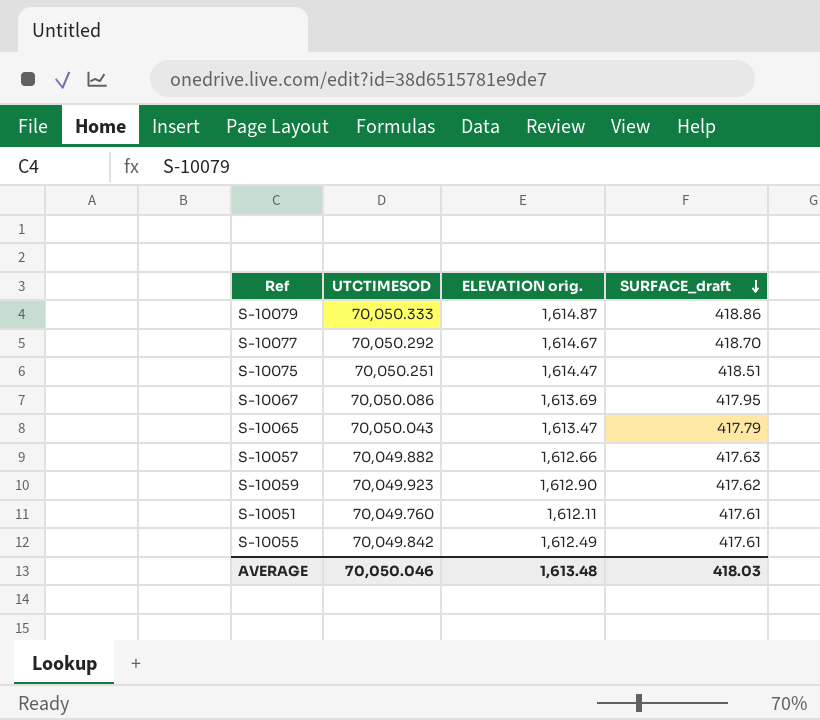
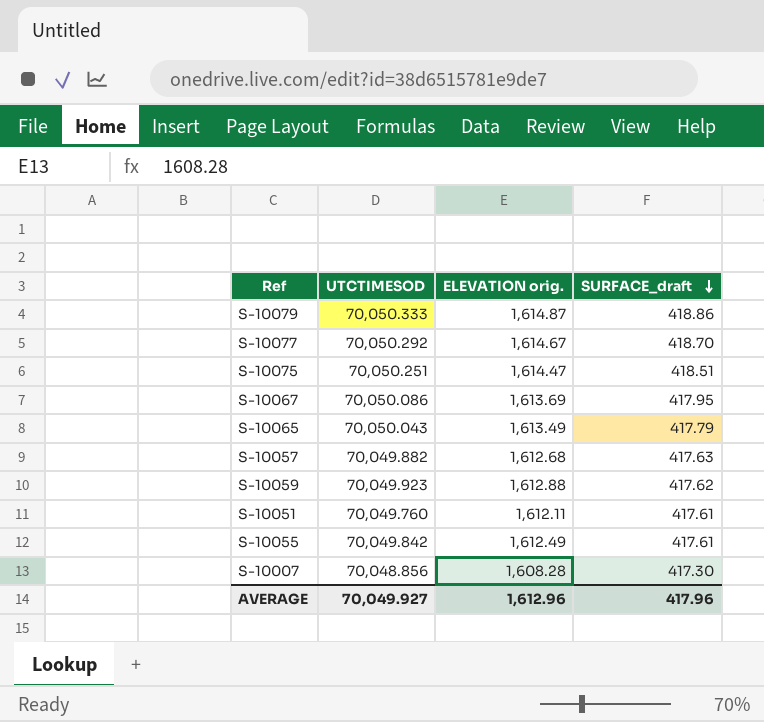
S-10065 | ELEVATION orig.: 1,613.47 -> 1,613.49
S-10057 | ELEVATION orig.: 1,612.66 -> 1,612.68
S-10059 | ELEVATION orig.: 1,612.90 -> 1,612.88
row S-10007: none -> 70,048.856 | 1,608.28 | 417.30
AVERAGE | UTCTIMESOD: 70,050.046 -> 70,049.927
AVERAGE | ELEVATION orig.: 1,613.48 -> 1,612.96
AVERAGE | SURFACE_draft: 418.03 -> 417.96

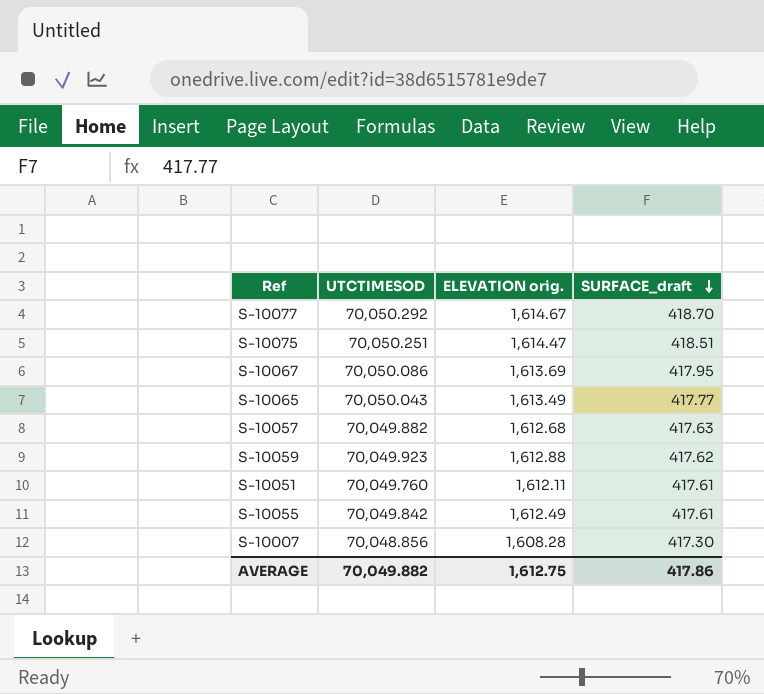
row S-10079: 70,050.333 | 1,614.87 | 418.86 -> none
S-10065 | SURFACE_draft: 417.79 -> 417.77
AVERAGE | UTCTIMESOD: 70,049.927 -> 70,049.882
AVERAGE | ELEVATION orig.: 1,612.96 -> 1,612.75
AVERAGE | SURFACE_draft: 417.96 -> 417.86

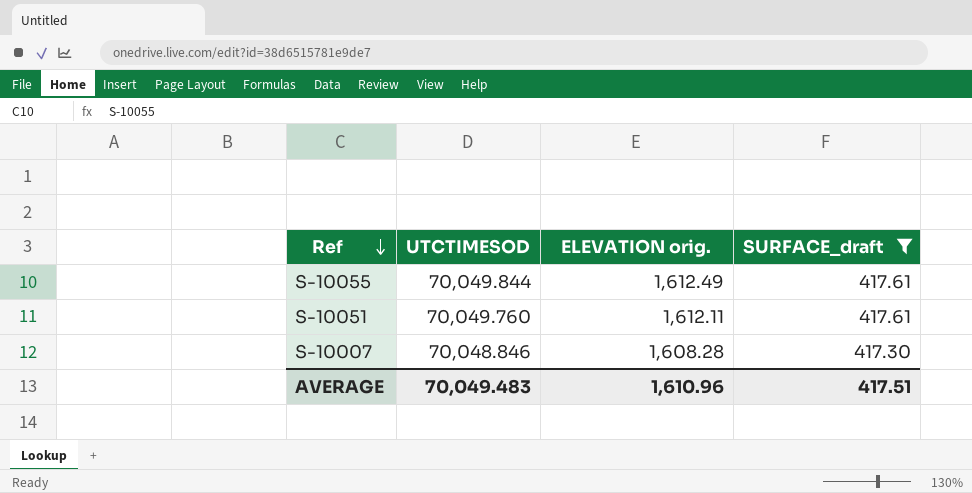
filter: none -> SURFACE_draft <= 417.61
row order: SURFACE_draft descending -> Ref descending
S-10055 | UTCTIMESOD: 70,049.842 -> 70,049.844
S-10007 | UTCTIMESOD: 70,048.856 -> 70,048.846
AVERAGE | UTCTIMESOD: 70,049.882 -> 70,049.483
AVERAGE | ELEVATION orig.: 1,612.75 -> 1,610.96
AVERAGE | SURFACE_draft: 417.86 -> 417.51

